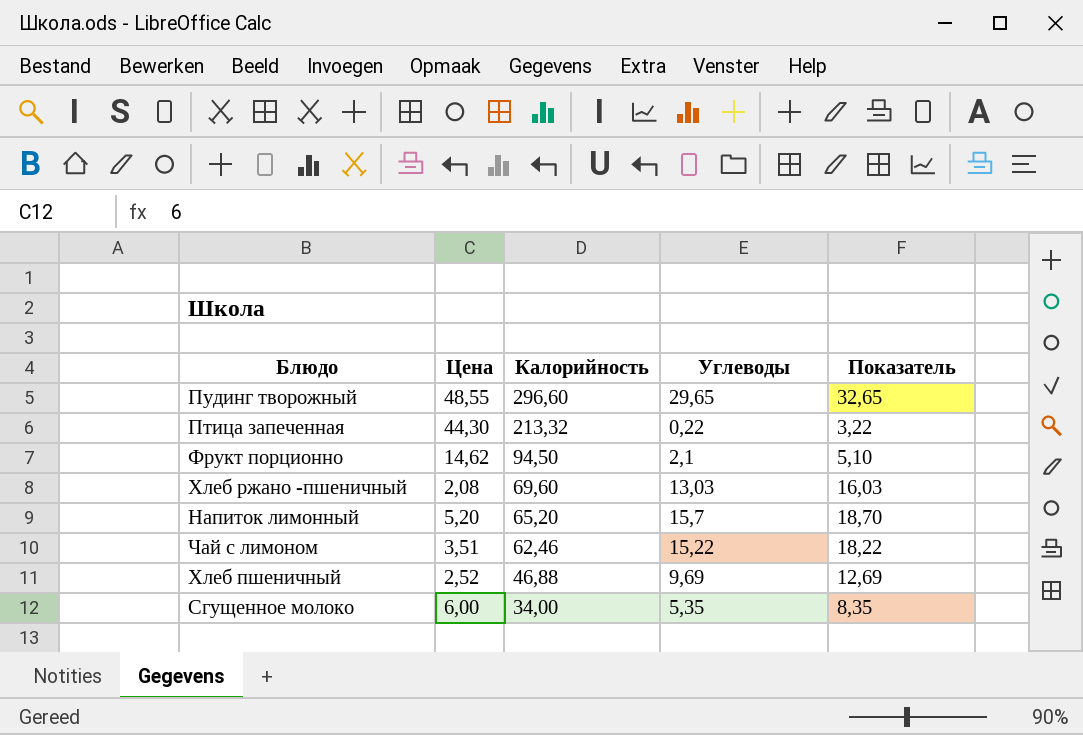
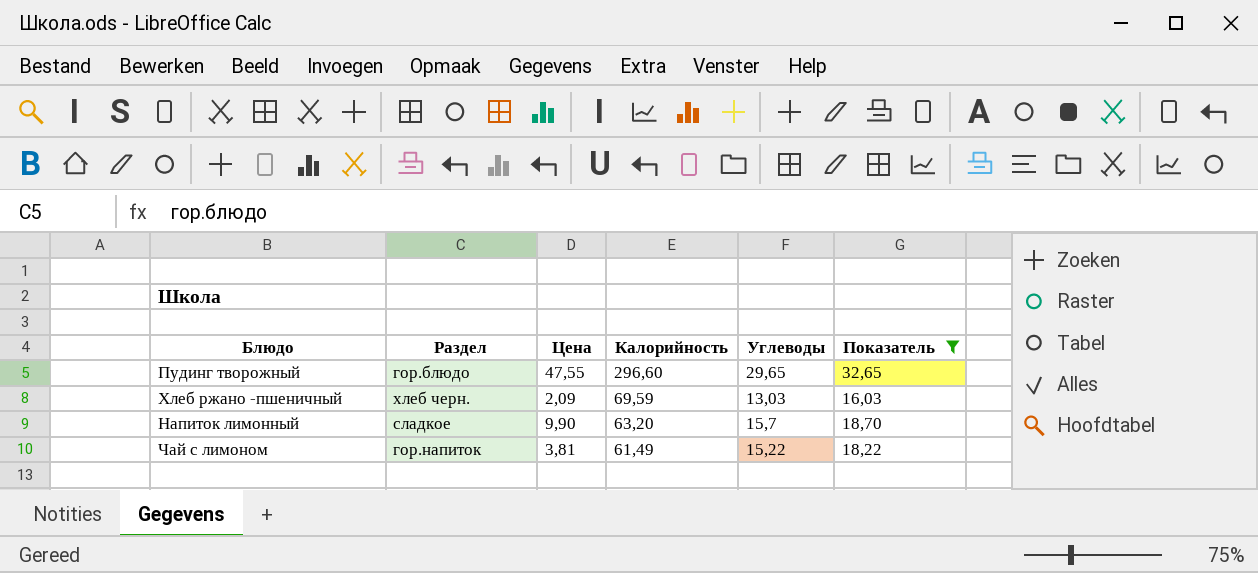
filter: none -> Показатель >= 16,03
column Раздел | position: none -> 2
Пудинг творожный | Цена: 48,55 -> 47,55
Хлеб ржано -пшеничный | Цена: 2,08 -> 2,09
Хлеб ржано -пшеничный | Калорийность: 69,60 -> 69,59
Напиток лимонный | Цена: 5,20 -> 9,90
Напиток лимонный | Калорийность: 65,20 -> 63,20
Чай с лимоном | Цена: 3,51 -> 3,81
Чай с лимоном | Калорийность: 62,46 -> 61,49

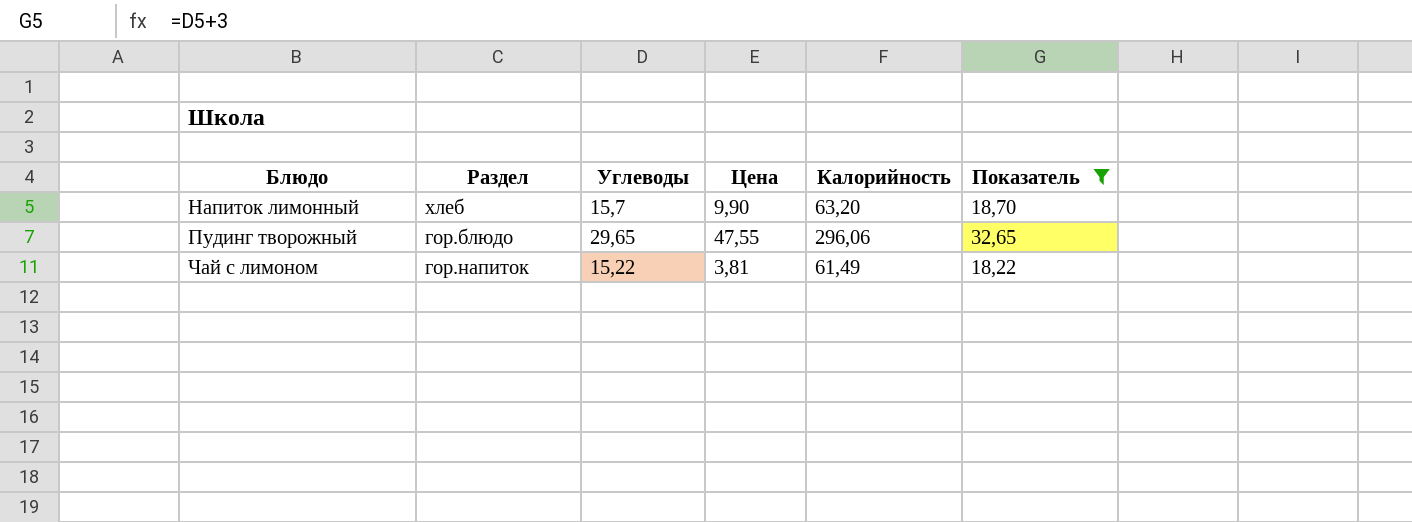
row order: Калорийность descending -> Блюдо ascending
column Углеводы | position: 5 -> 3
row Хлеб ржано -пшеничный: хлеб черн. | 2,09 | 69,59 | 13,03 | 16,03 -> none
Напиток лимонный | Раздел: сладкое -> хлеб
Пудинг творожный | Калорийность: 296,60 -> 296,06

